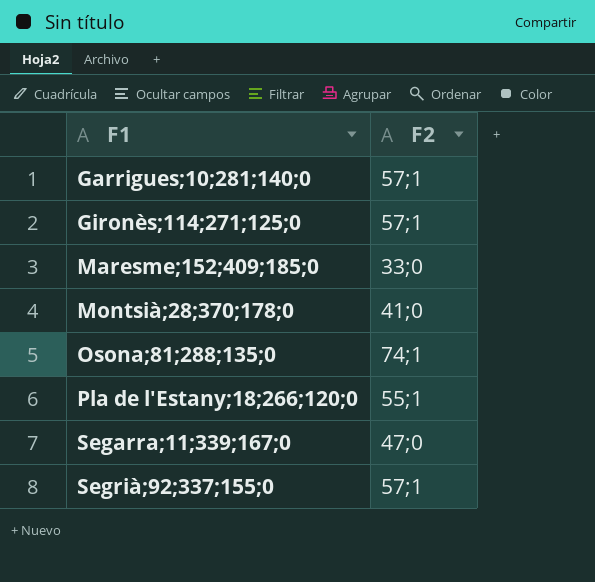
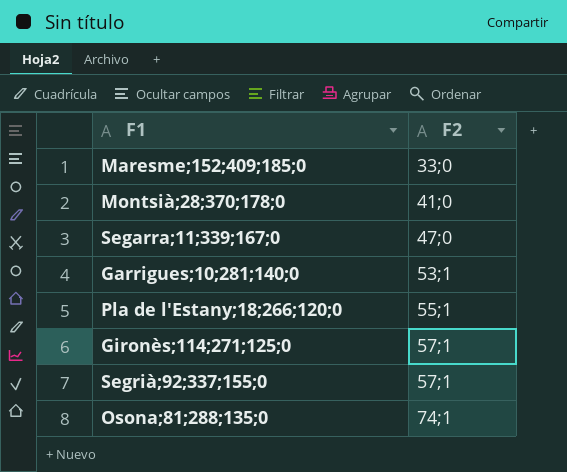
row order: F1 ascending -> F2 ascending
Garrigues;10;281;140;0 | F2: 57;1 -> 53;1

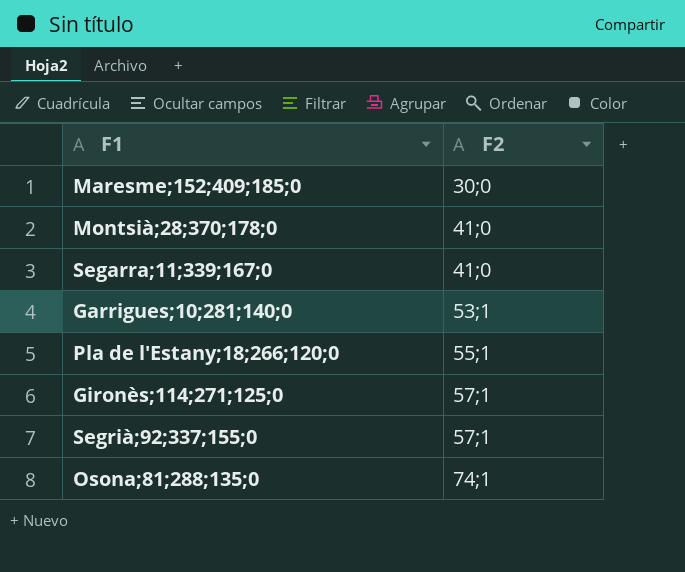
Maresme;152;409;185;0 | F2: 33;0 -> 30;0
Segarra;11;339;167;0 | F2: 47;0 -> 41;0

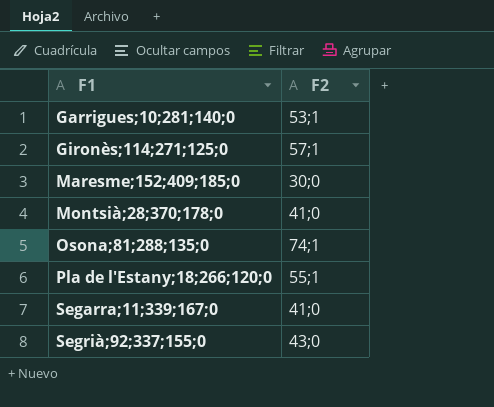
row order: F2 ascending -> F1 ascending
Segrià;92;337;155;0 | F2: 57;1 -> 43;0

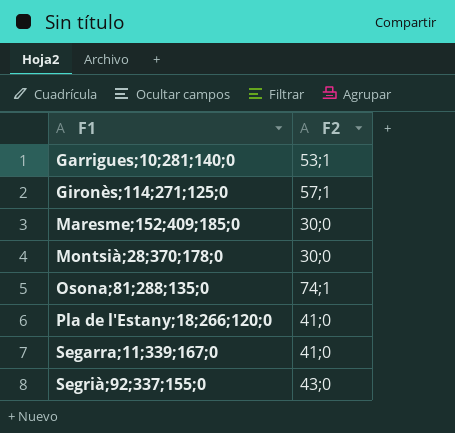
Montsià;28;370;178;0 | F2: 41;0 -> 30;0
Pla de l'Estany;18;266;120;0 | F2: 55;1 -> 41;0

